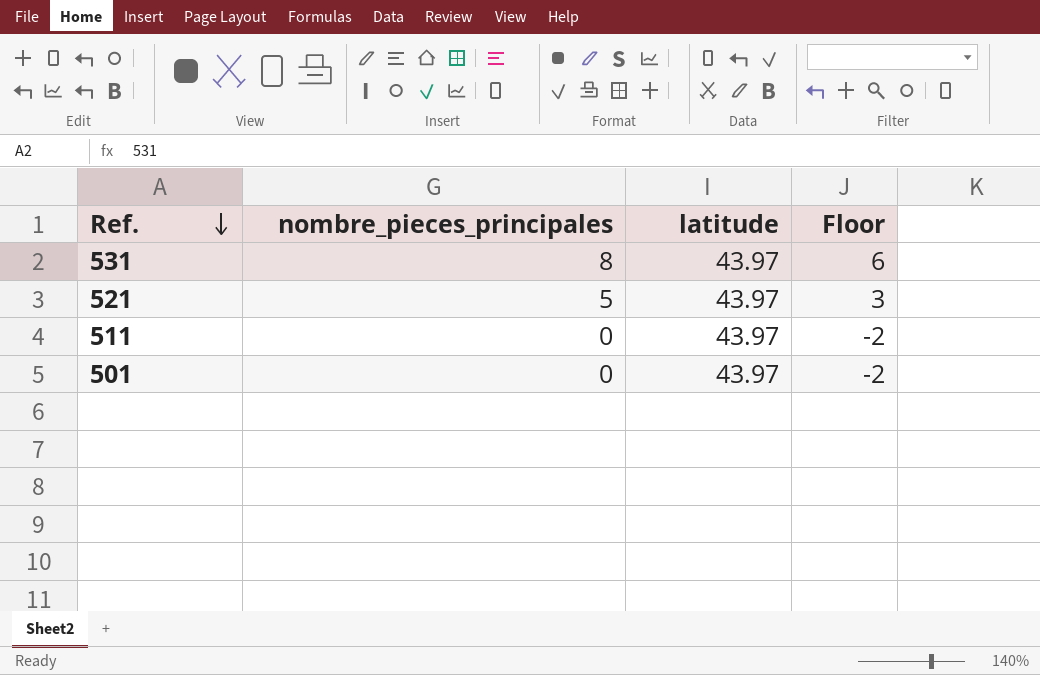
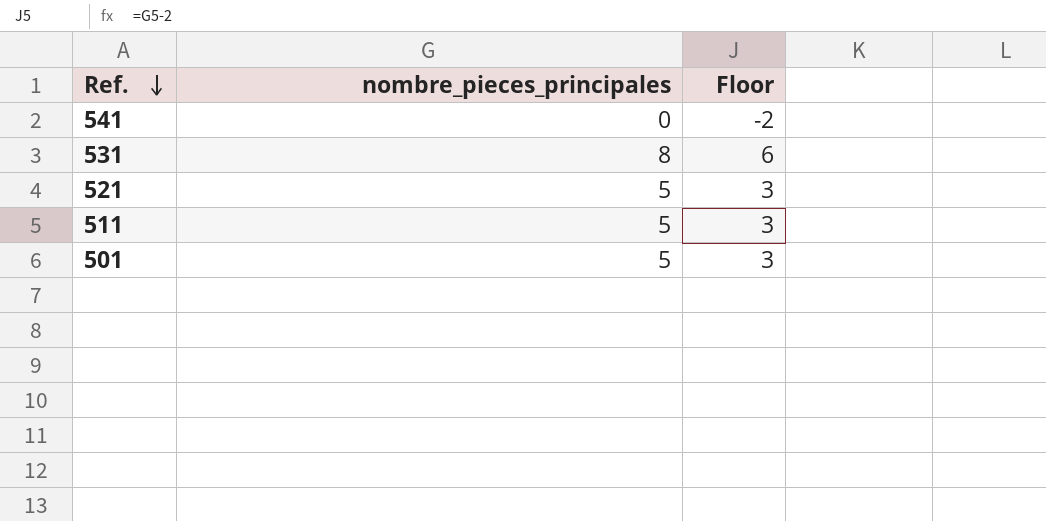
column latitude | position: 3 -> none
row 541: none -> 0 | -2
511 | nombre_pieces_principales: 0 -> 5
511 | Floor: -2 -> 3
501 | nombre_pieces_principales: 0 -> 5
501 | Floor: -2 -> 3

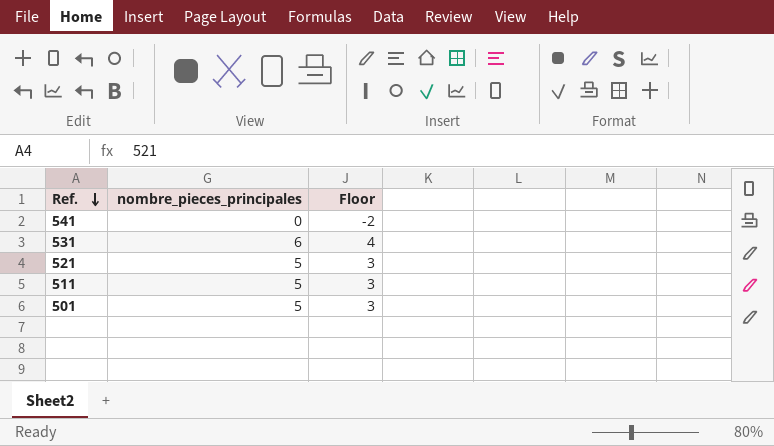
531 | nombre_pieces_principales: 8 -> 6
531 | Floor: 6 -> 4

